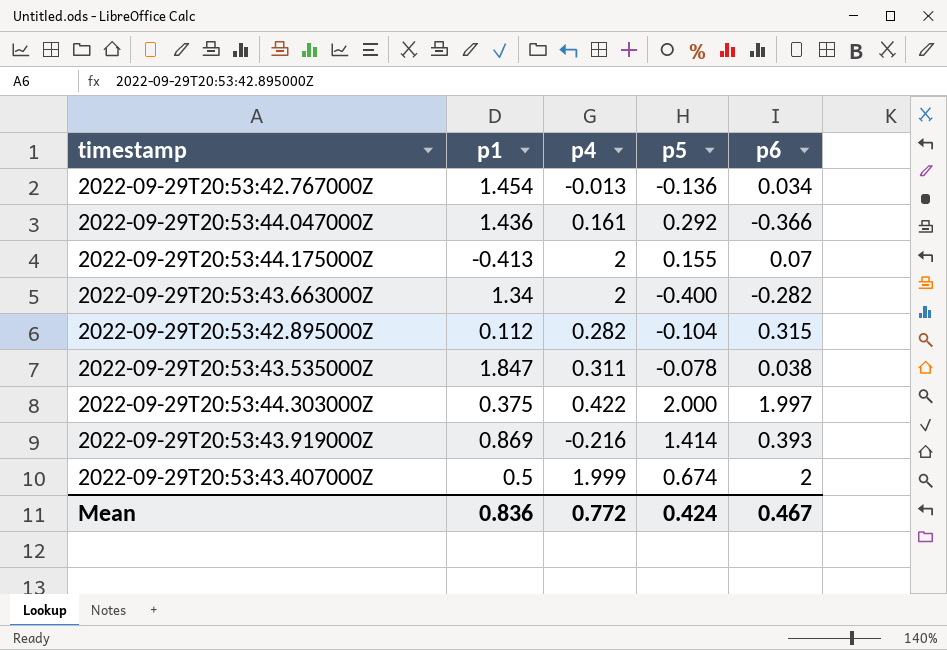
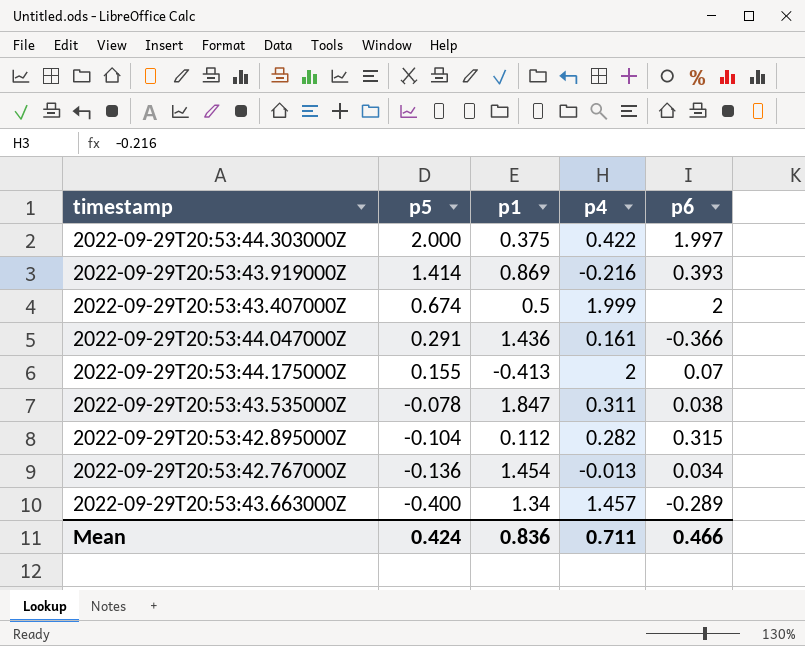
row order: none -> p5 descending
column p5 | position: 4 -> 2
2022-09-29T20:53:44.047000Z | p5: 0.292 -> 0.291
2022-09-29T20:53:43.663000Z | p4: 2 -> 1.457
2022-09-29T20:53:43.663000Z | p6: -0.282 -> -0.289
Mean | p4: 0.772 -> 0.711
Mean | p6: 0.467 -> 0.466

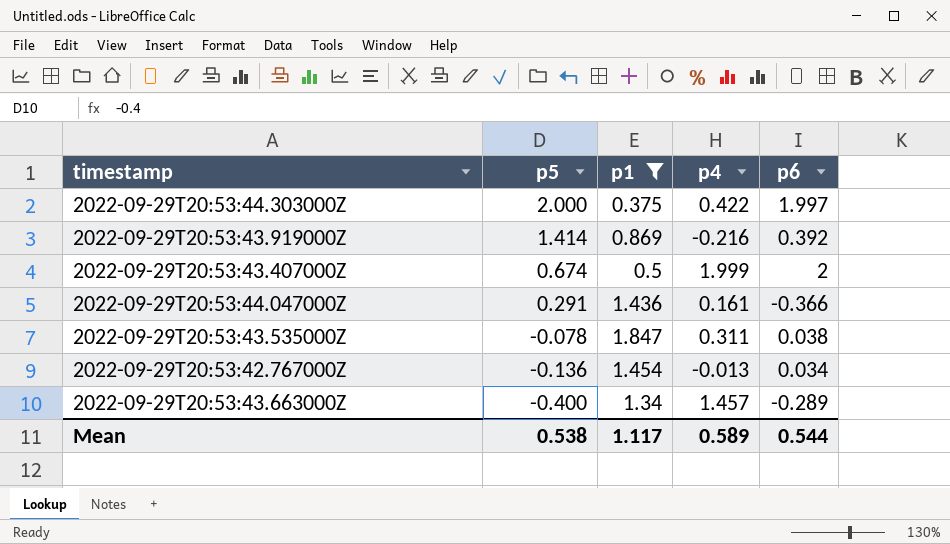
filter: none -> p1 >= 0.375
2022-09-29T20:53:43.919000Z | p6: 0.393 -> 0.392
Mean | p5: 0.424 -> 0.538
Mean | p1: 0.836 -> 1.117
Mean | p4: 0.711 -> 0.589
Mean | p6: 0.466 -> 0.544

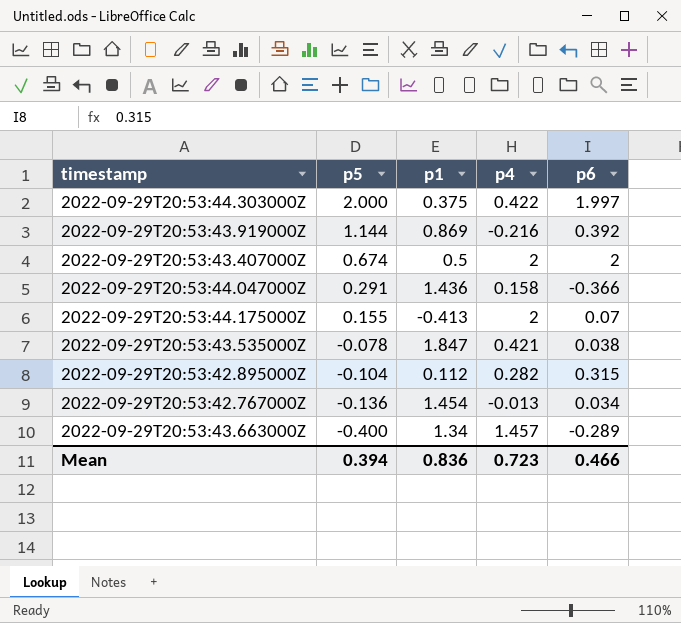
filter: p1 >= 0.375 -> none
2022-09-29T20:53:43.919000Z | p5: 1.414 -> 1.144
2022-09-29T20:53:43.407000Z | p4: 1.999 -> 2
2022-09-29T20:53:44.047000Z | p4: 0.161 -> 0.158
2022-09-29T20:53:43.535000Z | p4: 0.311 -> 0.421
Mean | p5: 0.538 -> 0.394
Mean | p1: 1.117 -> 0.836
Mean | p4: 0.589 -> 0.723
Mean | p6: 0.544 -> 0.466

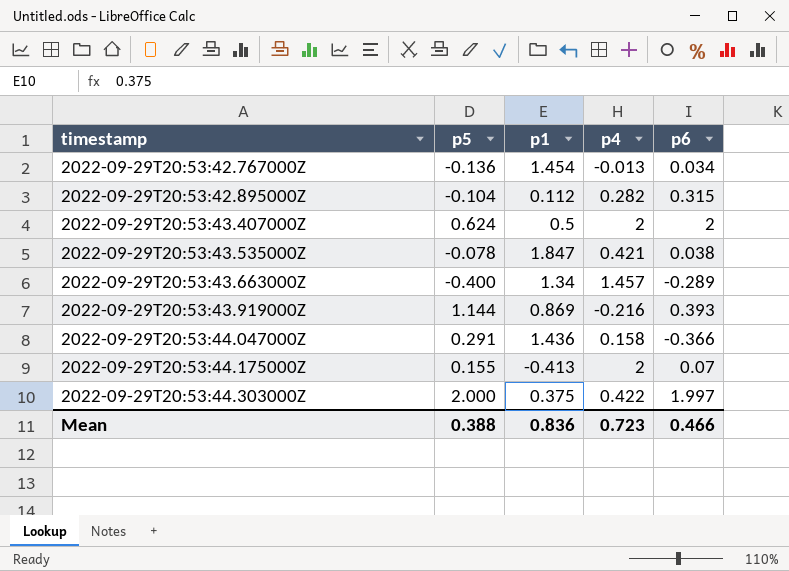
row order: p5 descending -> timestamp ascending
2022-09-29T20:53:43.407000Z | p5: 0.674 -> 0.624
2022-09-29T20:53:43.919000Z | p6: 0.392 -> 0.393
Mean | p5: 0.394 -> 0.388

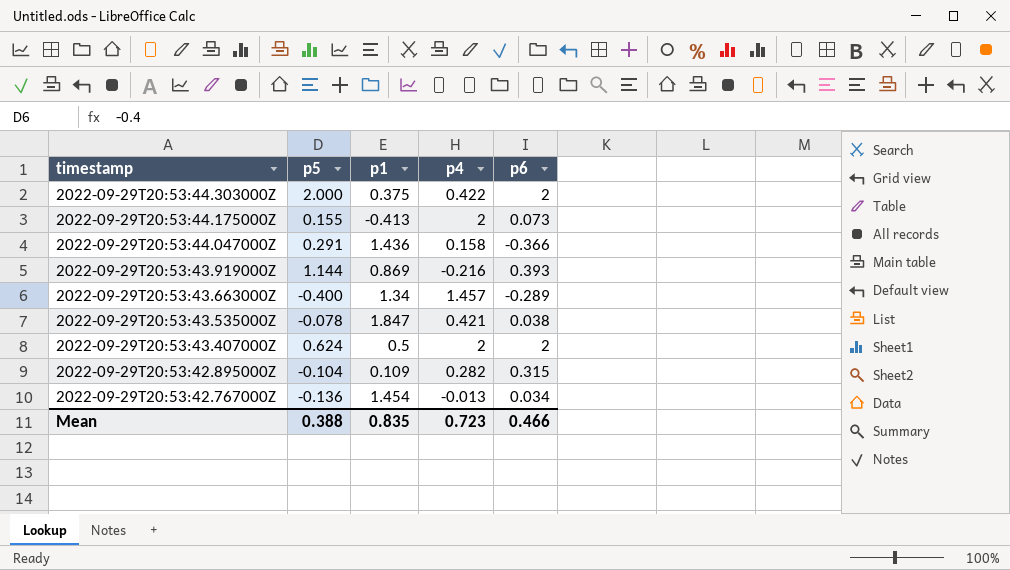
row order: timestamp ascending -> timestamp descending
2022-09-29T20:53:44.303000Z | p6: 1.997 -> 2
2022-09-29T20:53:44.175000Z | p6: 0.07 -> 0.073
2022-09-29T20:53:42.895000Z | p1: 0.112 -> 0.109
Mean | p1: 0.836 -> 0.835

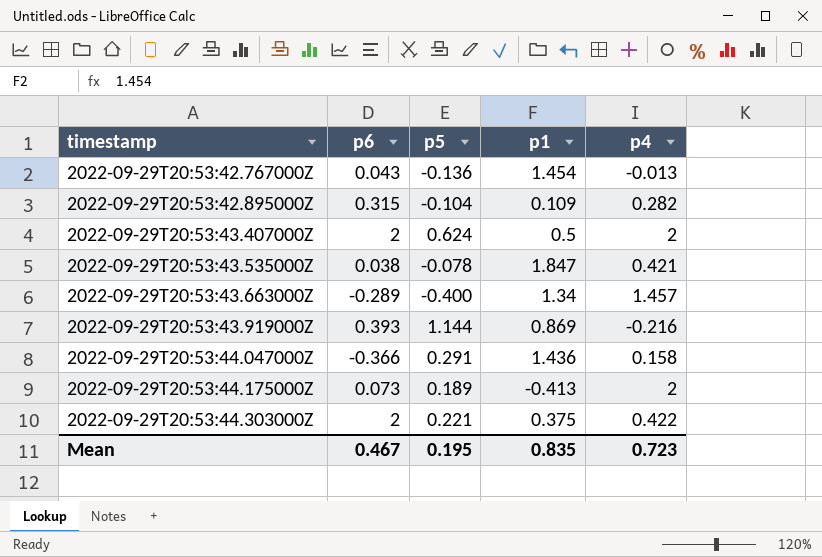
row order: timestamp descending -> timestamp ascending
column p6 | position: 5 -> 2
2022-09-29T20:53:42.767000Z | p6: 0.034 -> 0.043
2022-09-29T20:53:44.175000Z | p5: 0.155 -> 0.189
2022-09-29T20:53:44.303000Z | p5: 2.000 -> 0.221
Mean | p6: 0.466 -> 0.467
Mean | p5: 0.388 -> 0.195

